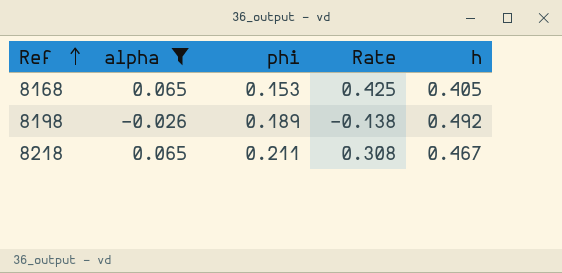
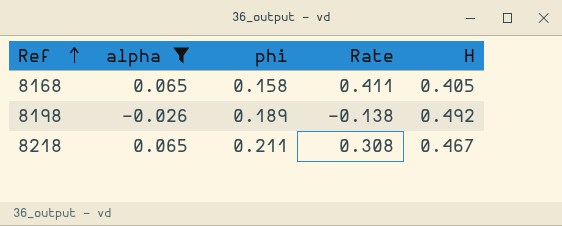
column name: h -> H
8168 | phi: 0.153 -> 0.158
8168 | Rate: 0.425 -> 0.411

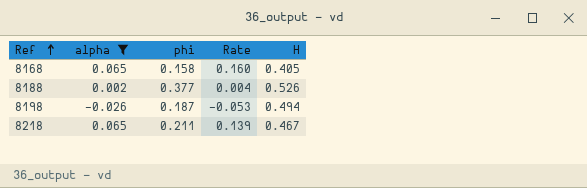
column Rate | formula: [alpha] / [phi] -> [alpha] / [H]
row 8188: none -> 0.002 | 0.377 | 0.004 | 0.526
8198 | phi: 0.189 -> 0.187
8198 | H: 0.492 -> 0.494

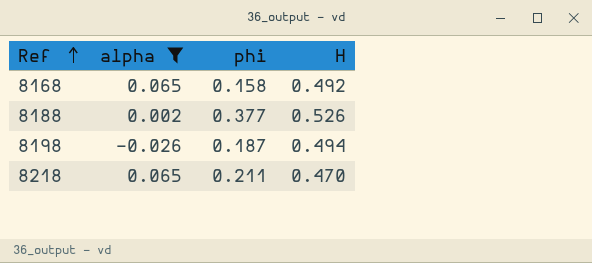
column Rate | formula: [alpha] / [H] -> none
8168 | H: 0.405 -> 0.492
8218 | H: 0.467 -> 0.470

